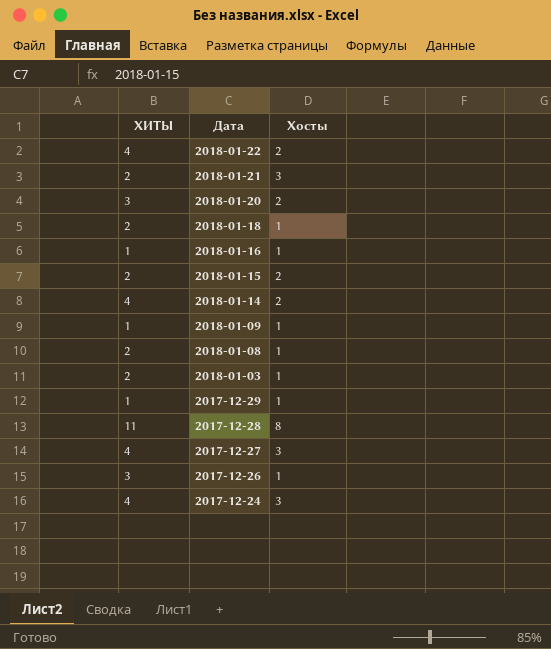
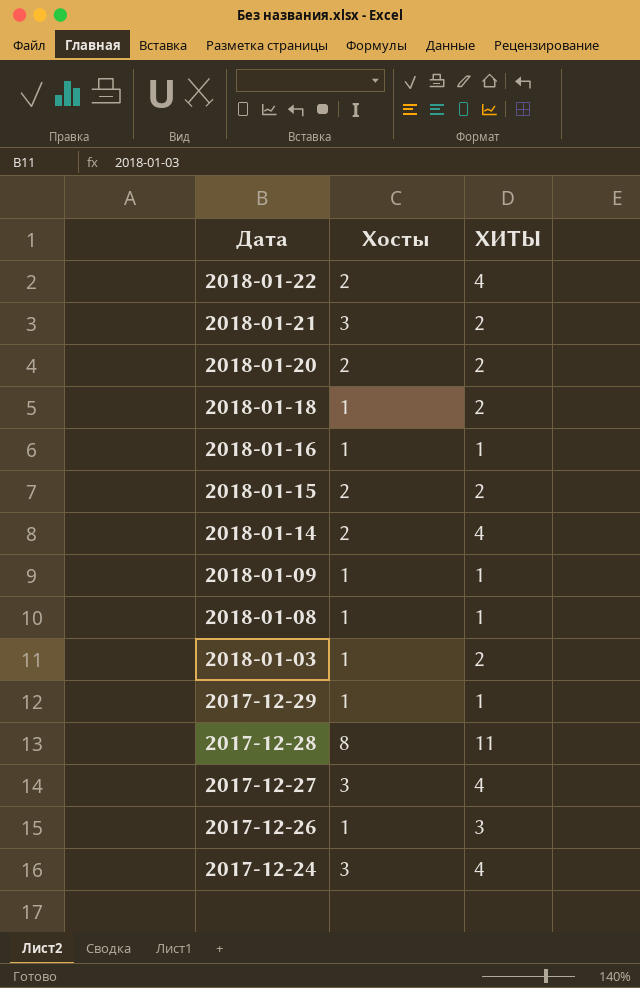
column ХИТЫ | position: 1 -> 3
2018-01-20 | ХИТЫ: 3 -> 2
2018-01-08 | ХИТЫ: 2 -> 1

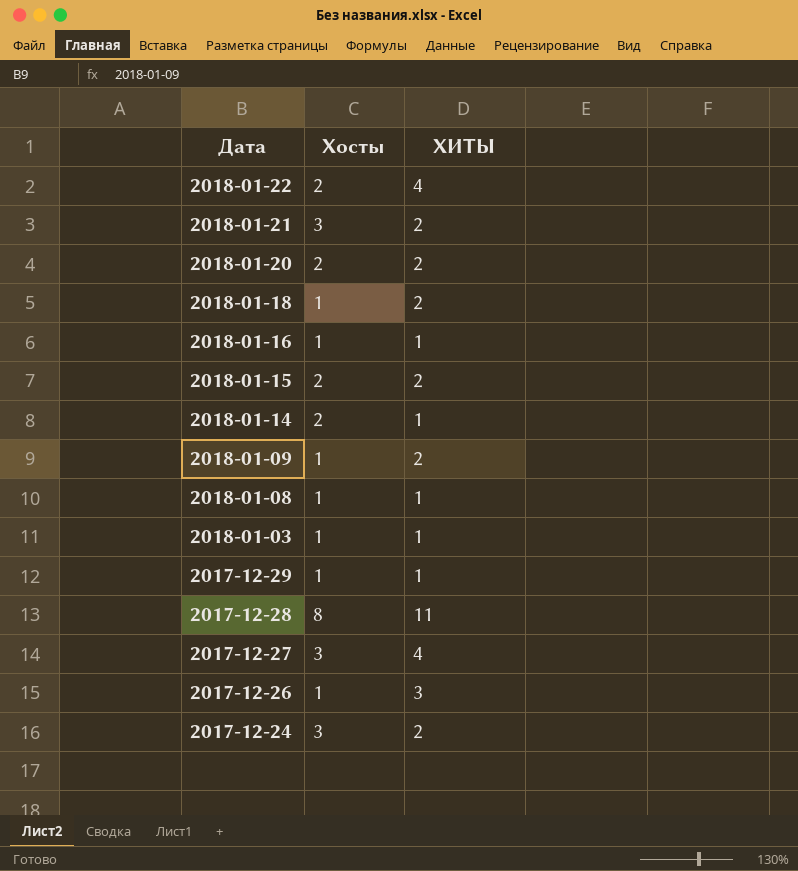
2018-01-14 | ХИТЫ: 4 -> 1
2018-01-09 | ХИТЫ: 1 -> 2
2018-01-03 | ХИТЫ: 2 -> 1
2017-12-24 | ХИТЫ: 4 -> 2

